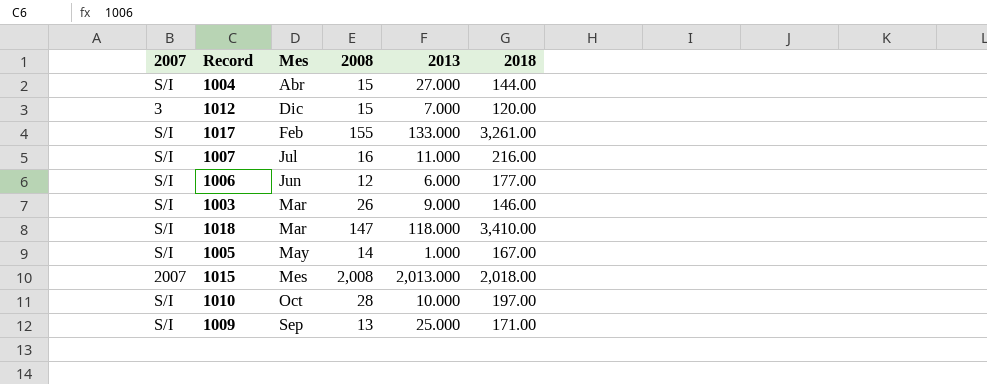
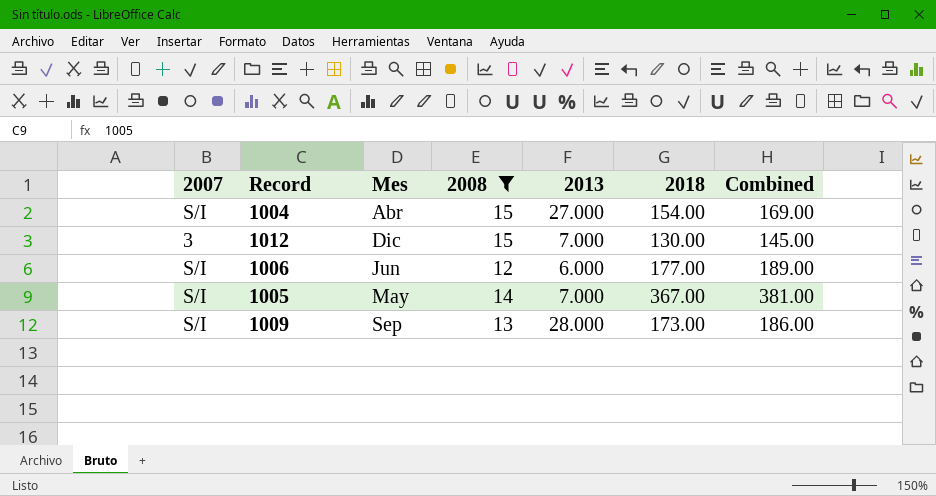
filter: none -> 2008 <= 15
column Combined | formula: none -> [2008] + [2018]
1004 | 2018: 144.00 -> 154.00
1012 | 2018: 120.00 -> 130.00
1005 | 2013: 1.000 -> 7.000
1005 | 2018: 167.00 -> 367.00
1009 | 2013: 25.000 -> 28.000
1009 | 2018: 171.00 -> 173.00

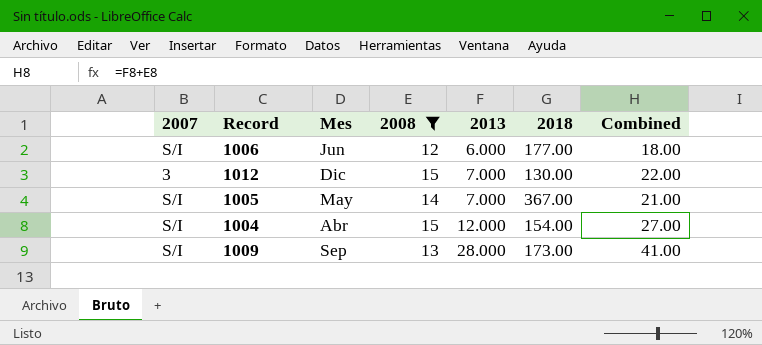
row order: Mes ascending -> 2013 ascending
column Combined | formula: [2008] + [2018] -> [2008] + [2013]
1004 | 2013: 27.000 -> 12.000

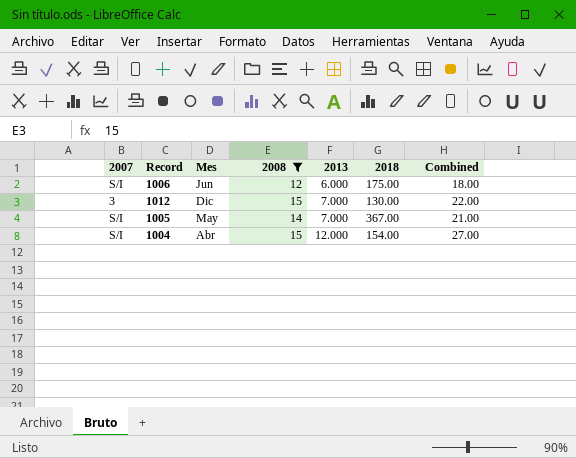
row 1009: S/I | Sep | 13 | 28.000 | 173.00 | 41.00 -> none
1006 | 2018: 177.00 -> 175.00

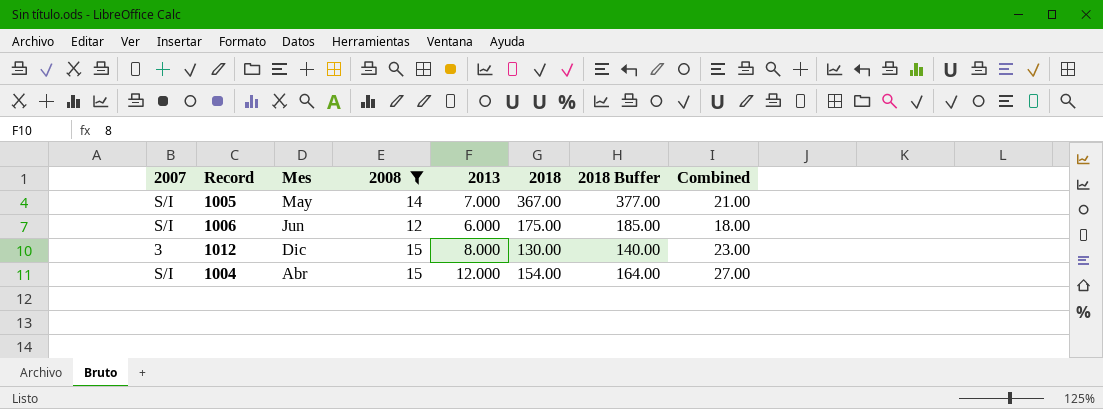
row order: 2013 ascending -> Mes descending
column 2018 Buffer | formula: none -> [2018] + 10
1012 | 2013: 7.000 -> 8.000
1012 | Combined: 22.00 -> 23.00

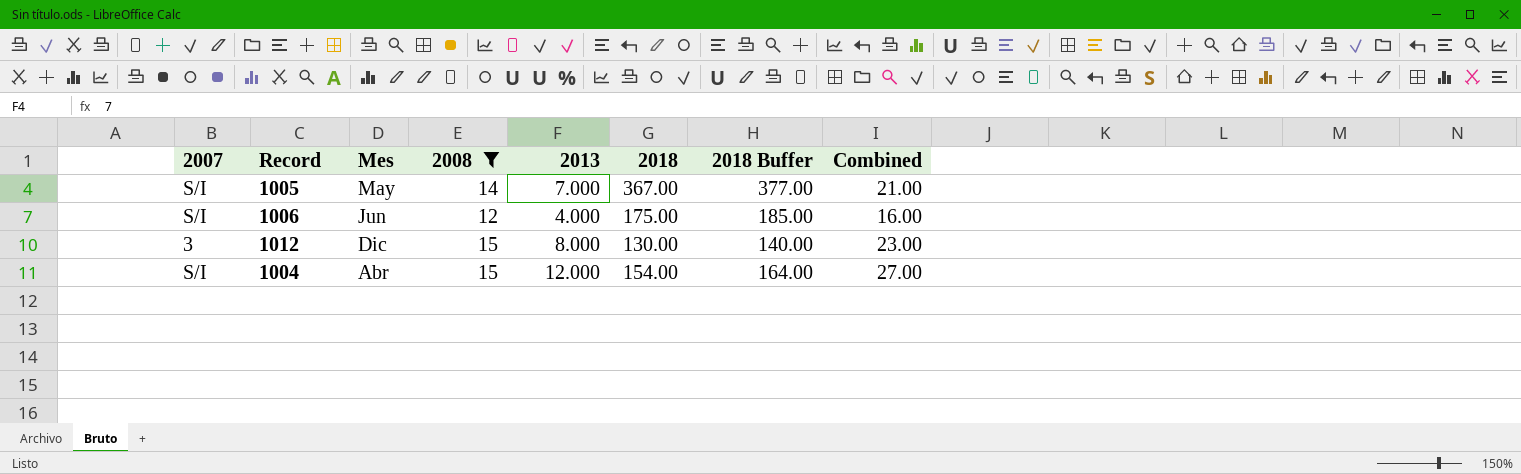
1006 | 2013: 6.000 -> 4.000
1006 | Combined: 18.00 -> 16.00

